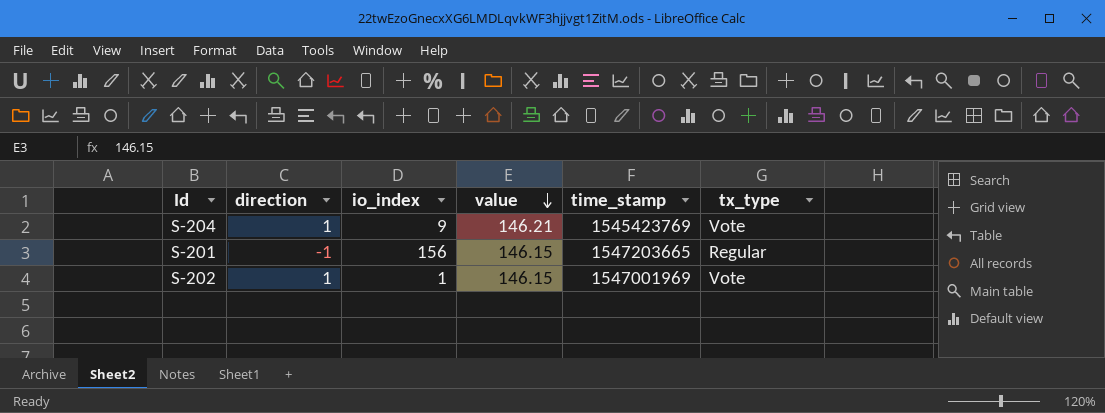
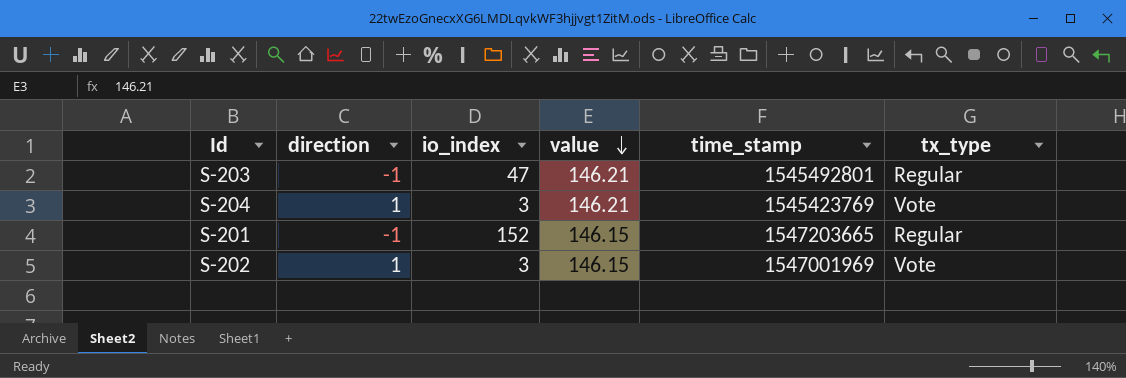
row S-203: none -> -1 | 47 | 146.21 | 1545492801 | Regular
S-204 | io_index: 9 -> 3
S-201 | io_index: 156 -> 152
S-202 | io_index: 1 -> 3

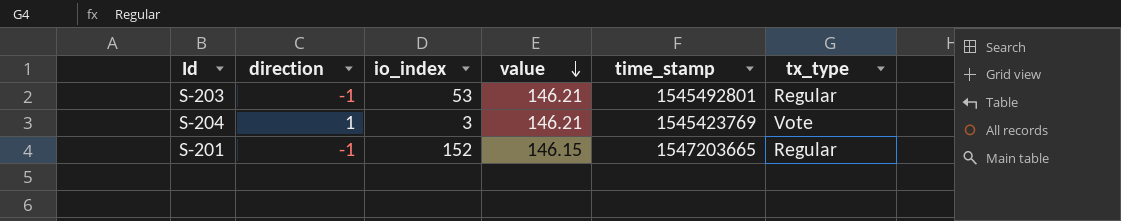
row S-202: 1 | 3 | 146.15 | 1547001969 | Vote -> none
S-203 | io_index: 47 -> 53

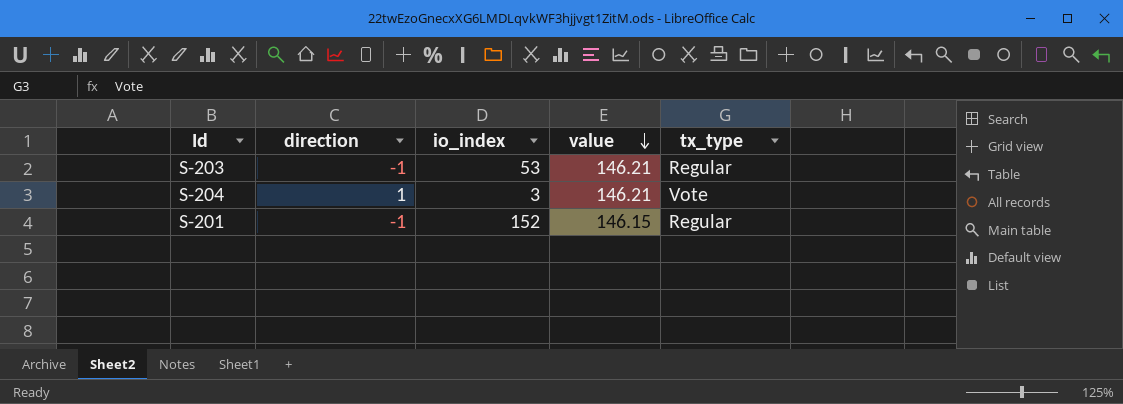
column time_stamp | position: 5 -> none

